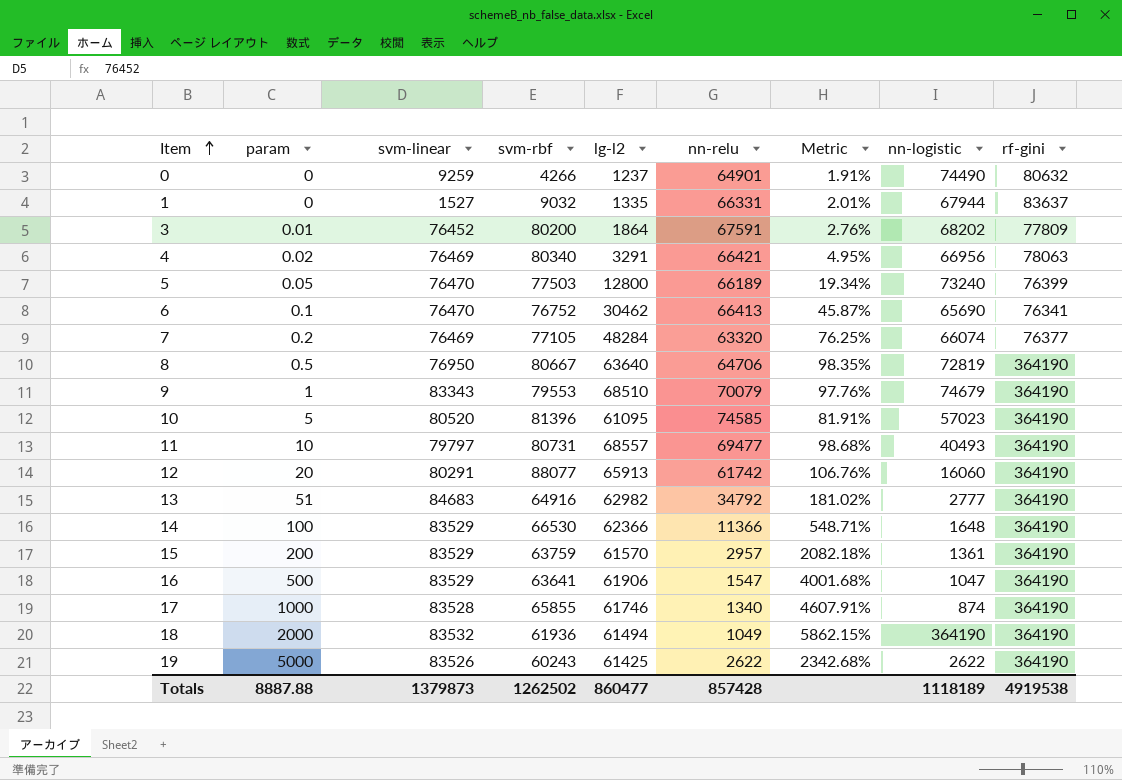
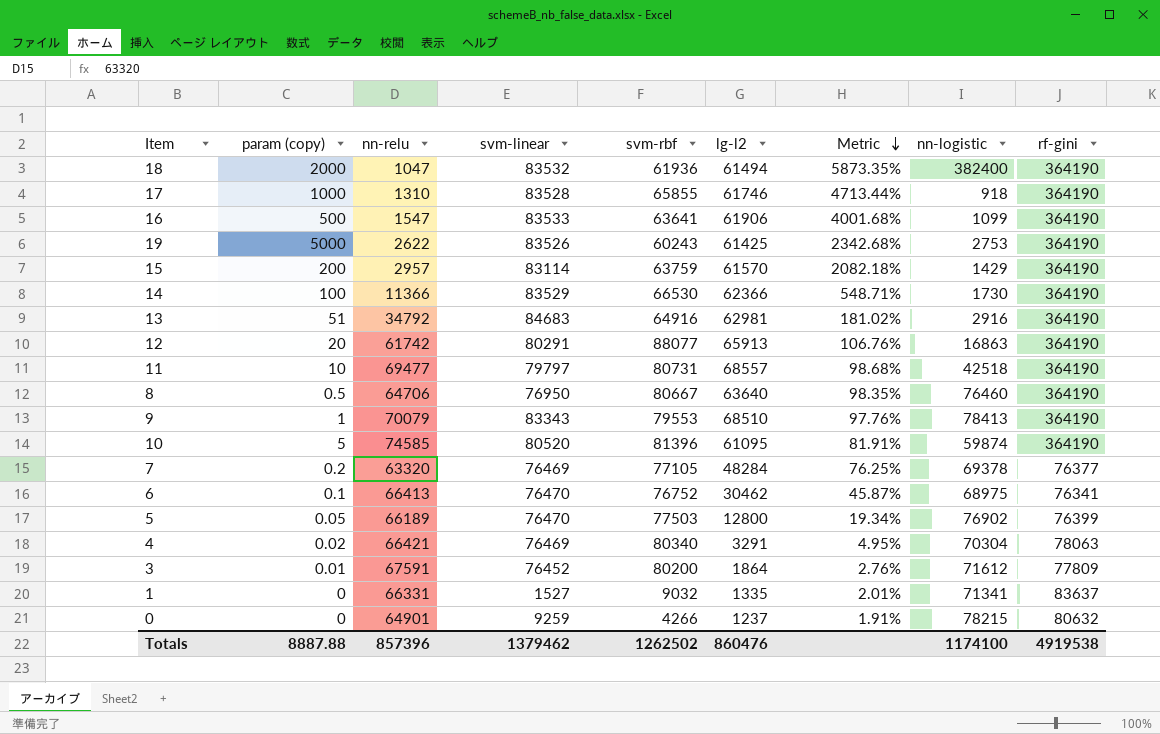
row order: Item ascending -> Metric descending
column name: param -> param (copy)
column nn-relu | position: 6 -> 3
18 | nn-relu: 1049 -> 1047
18 | Metric: 5862.15% -> 5873.35%
18 | nn-logistic: 364190 -> 382400
17 | nn-relu: 1340 -> 1310
17 | Metric: 4607.91% -> 4713.44%
17 | nn-logistic: 874 -> 918
16 | svm-linear: 83529 -> 83533
16 | nn-logistic: 1047 -> 1099
19 | nn-logistic: 2622 -> 2753
15 | svm-linear: 83529 -> 83114
15 | nn-logistic: 1361 -> 1429
14 | nn-logistic: 1648 -> 1730
13 | lg-l2: 62982 -> 62981
13 | nn-logistic: 2777 -> 2916
12 | nn-logistic: 16060 -> 16863
11 | nn-logistic: 40493 -> 42518
8 | nn-logistic: 72819 -> 76460
9 | nn-logistic: 74679 -> 78413
10 | nn-logistic: 57023 -> 59874
7 | nn-logistic: 66074 -> 69378
6 | nn-logistic: 65690 -> 68975
5 | nn-logistic: 73240 -> 76902
4 | nn-logistic: 66956 -> 70304
3 | nn-logistic: 68202 -> 71612
1 | nn-logistic: 67944 -> 71341
0 | nn-logistic: 74490 -> 78215
Totals | nn-relu: 857428 -> 857396
Totals | svm-linear: 1379873 -> 1379462
Totals | lg-l2: 860477 -> 860476
Totals | nn-logistic: 1118189 -> 1174100

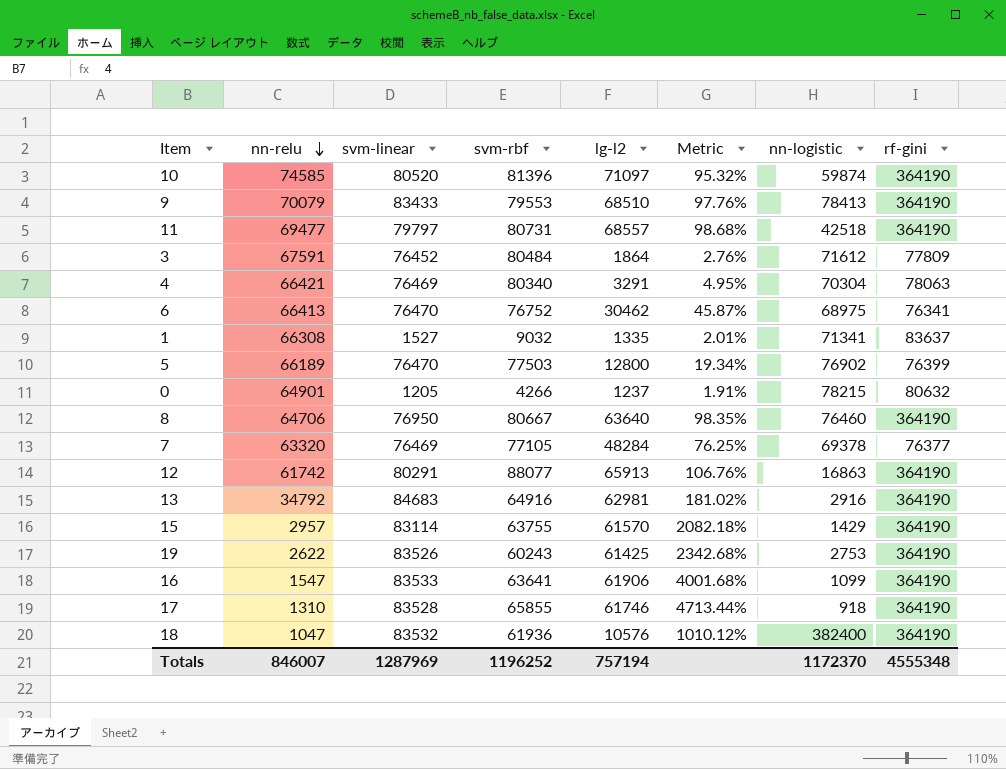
row order: Metric descending -> nn-relu descending
column param (copy) | position: 2 -> none
row 14: 100 | 11366 | 83529 | 66530 | 62366 | 548.71% | 1730 | 364190 -> none
10 | lg-l2: 61095 -> 71097
10 | Metric: 81.91% -> 95.32%
9 | svm-linear: 83343 -> 83433
3 | svm-rbf: 80200 -> 80484
1 | nn-relu: 66331 -> 66308
0 | svm-linear: 9259 -> 1205
15 | svm-rbf: 63759 -> 63755
18 | lg-l2: 61494 -> 10576
18 | Metric: 5873.35% -> 1010.12%
Totals | nn-relu: 857396 -> 846007
Totals | svm-linear: 1379462 -> 1287969
Totals | svm-rbf: 1262502 -> 1196252
Totals | lg-l2: 860476 -> 757194
Totals | nn-logistic: 1174100 -> 1172370
Totals | rf-gini: 4919538 -> 4555348

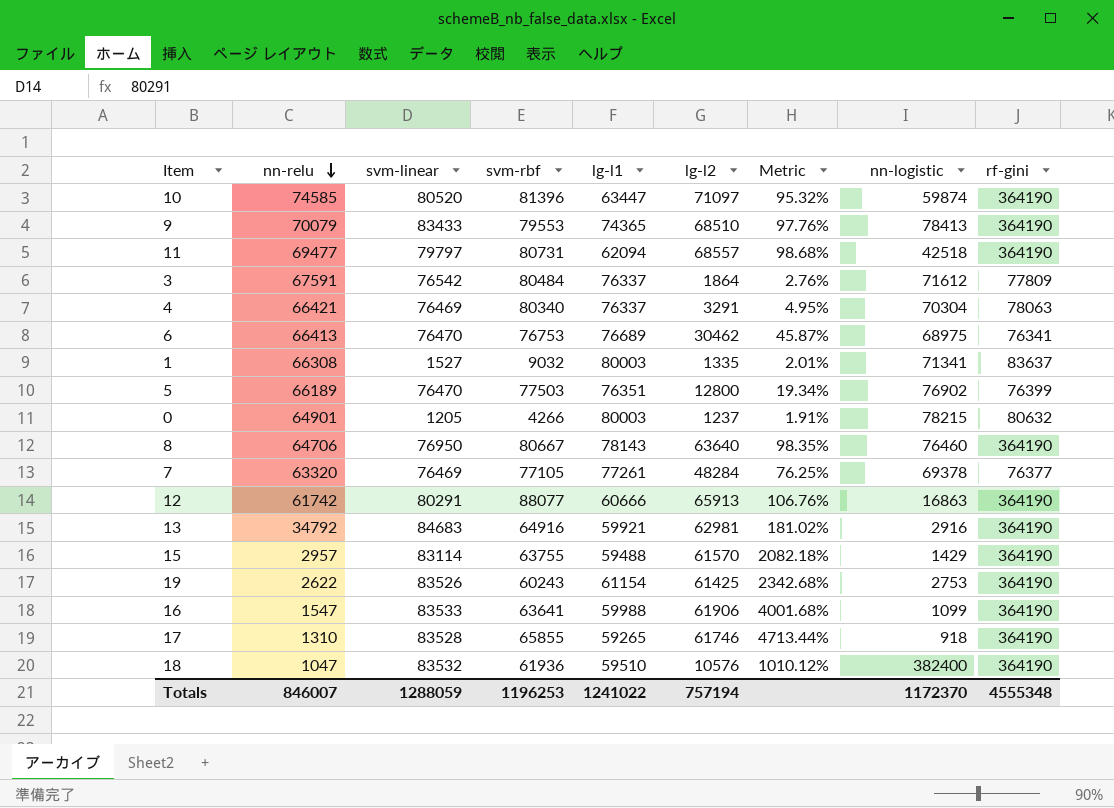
column lg-l1 | position: none -> 5
3 | svm-linear: 76452 -> 76542
6 | svm-rbf: 76752 -> 76753
Totals | svm-linear: 1287969 -> 1288059
Totals | svm-rbf: 1196252 -> 1196253

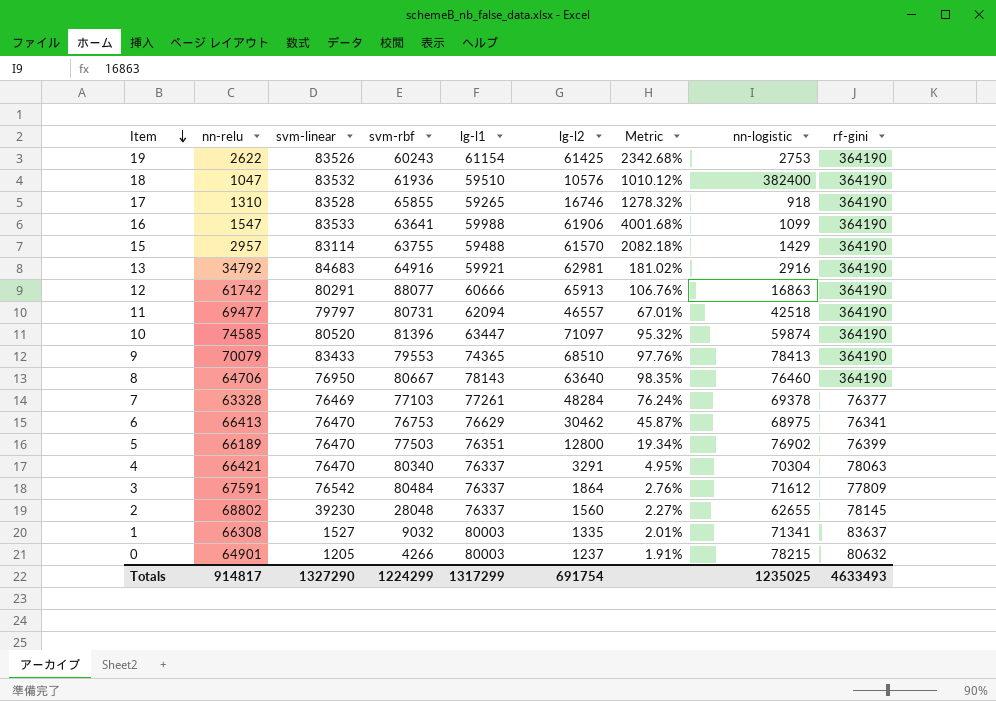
row order: nn-relu descending -> Item descending
17 | lg-l2: 61746 -> 16746
17 | Metric: 4713.44% -> 1278.32%
11 | lg-l2: 68557 -> 46557
11 | Metric: 98.68% -> 67.01%
7 | nn-relu: 63320 -> 63328
7 | svm-rbf: 77105 -> 77103
7 | Metric: 76.25% -> 76.24%
6 | lg-l1: 76689 -> 76629
4 | svm-linear: 76469 -> 76470
row 2: none -> 68802 | 39230 | 28048 | 76337 | 1560 | 2.27% | 62655 | 78145
Totals | nn-relu: 846007 -> 914817
Totals | svm-linear: 1288059 -> 1327290
Totals | svm-rbf: 1196253 -> 1224299
Totals | lg-l1: 1241022 -> 1317299
Totals | lg-l2: 757194 -> 691754
Totals | nn-logistic: 1172370 -> 1235025
Totals | rf-gini: 4555348 -> 4633493

